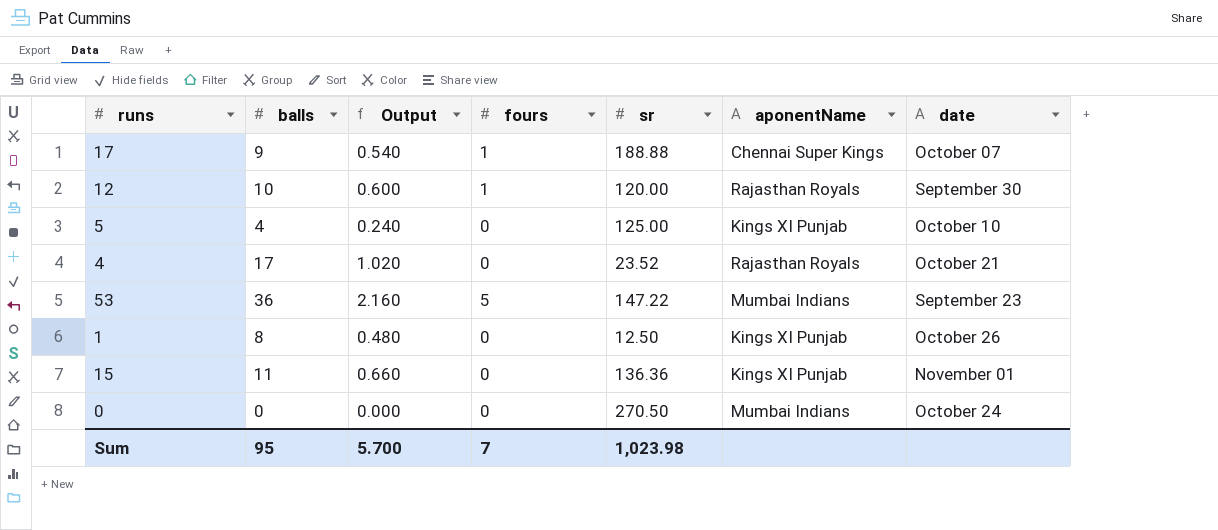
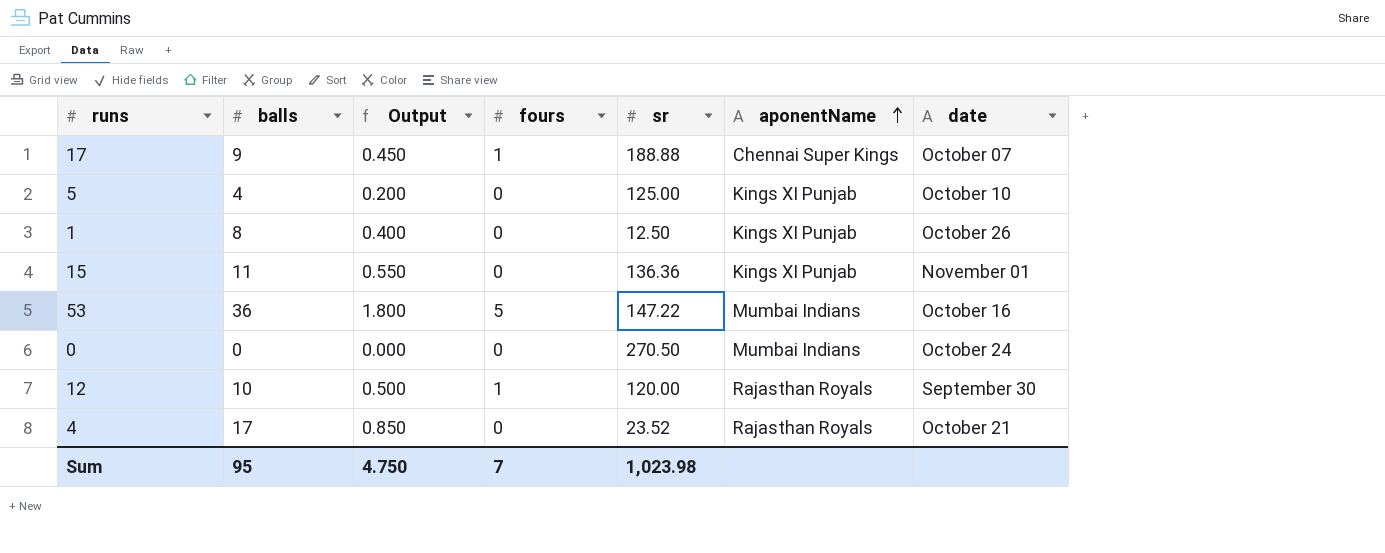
row order: none -> aponentName ascending
column Output | formula: [balls] * 0.06 -> [balls] * 0.05
53 | date: September 23 -> October 16
Sum | Output: 5.700 -> 4.750

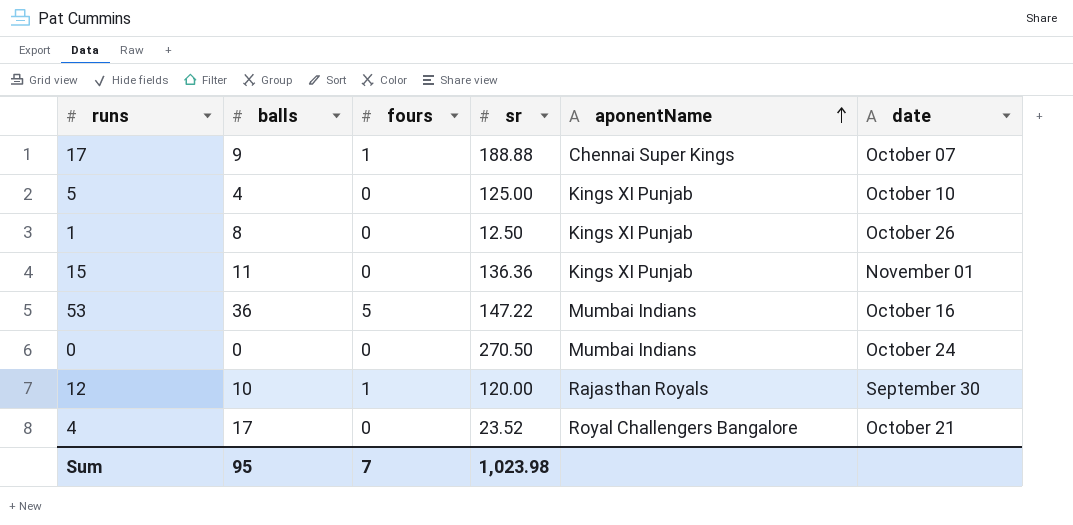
column Output | formula: [balls] * 0.05 -> none
4 | aponentName: Rajasthan Royals -> Royal Challengers Bangalore

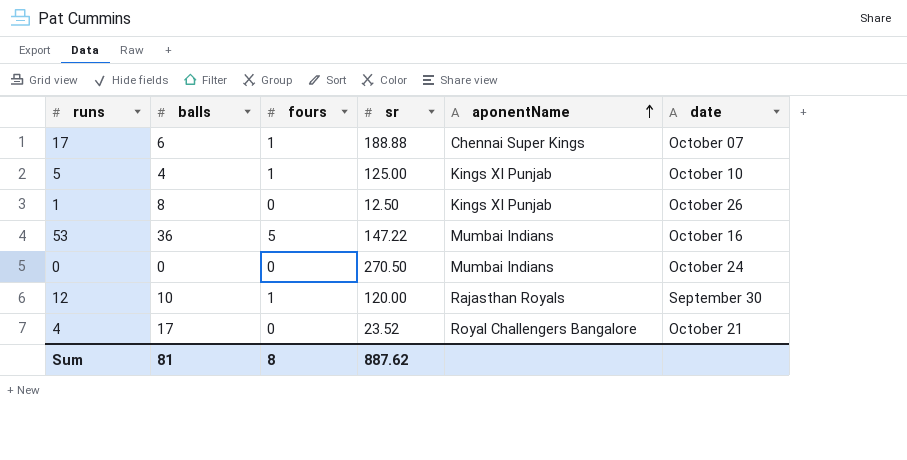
row 15: 11 | 0 | 136.36 | Kings XI Punjab | November 01 -> none
17 | balls: 9 -> 6
5 | fours: 0 -> 1
Sum | balls: 95 -> 81
Sum | fours: 7 -> 8
Sum | sr: 1,023.98 -> 887.62

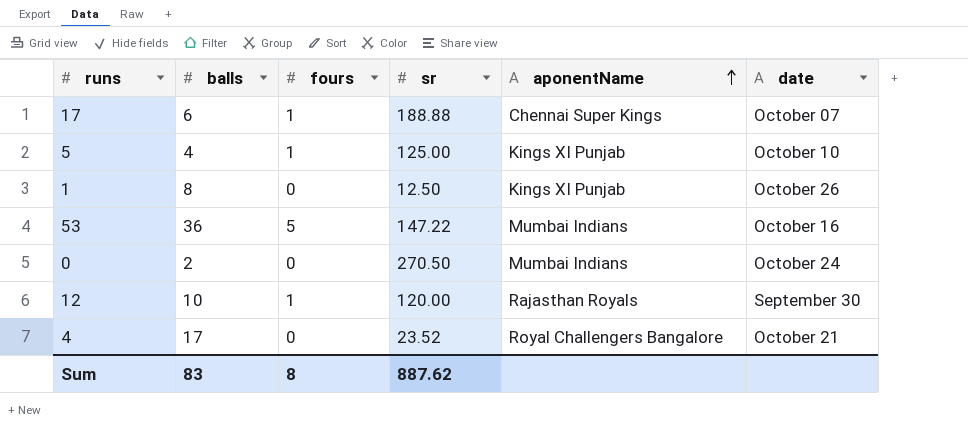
0 | balls: 0 -> 2
Sum | balls: 81 -> 83

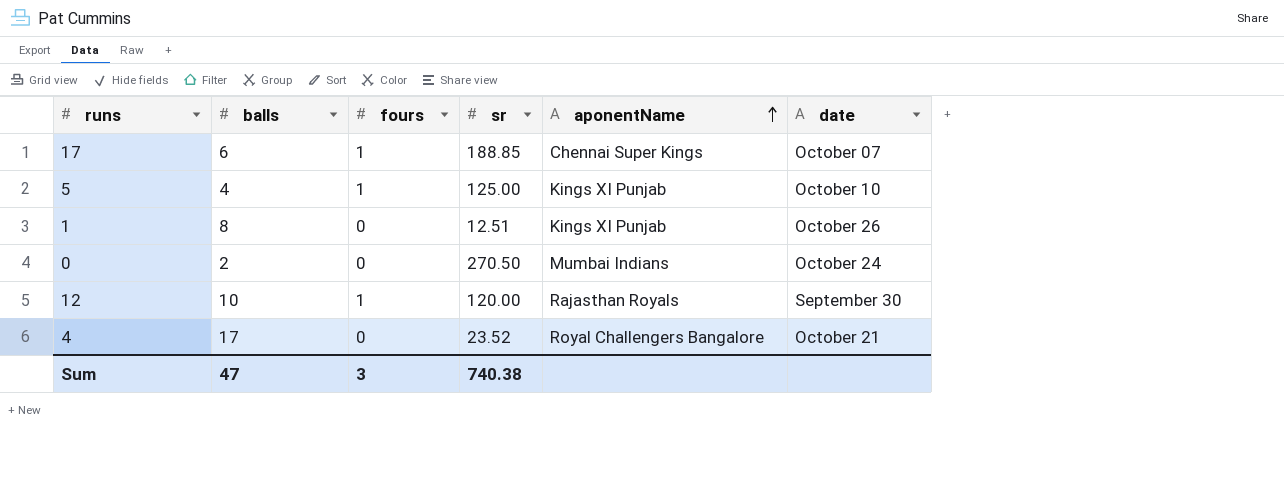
row 53: 36 | 5 | 147.22 | Mumbai Indians | October 16 -> none
17 | sr: 188.88 -> 188.85
1 | sr: 12.50 -> 12.51
Sum | balls: 83 -> 47
Sum | fours: 8 -> 3
Sum | sr: 887.62 -> 740.38

